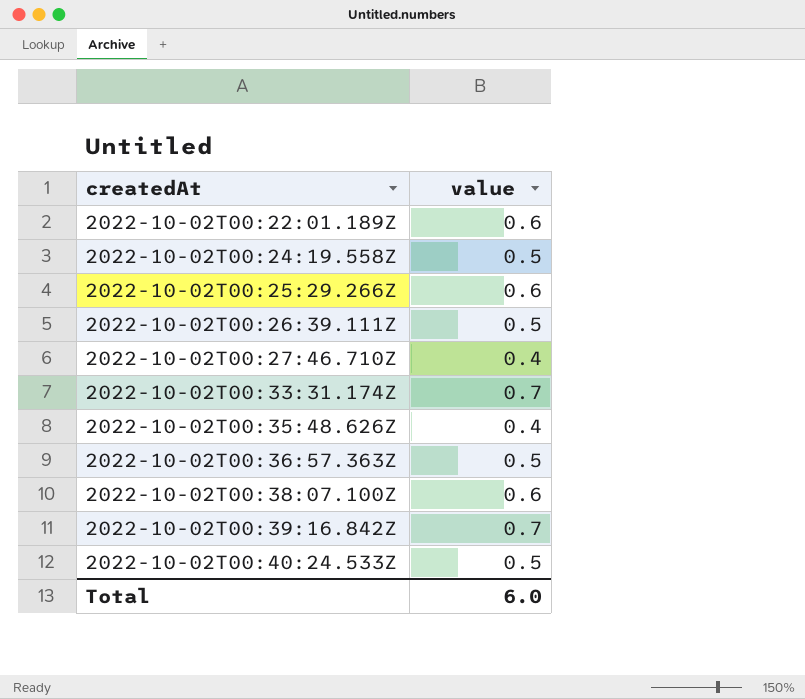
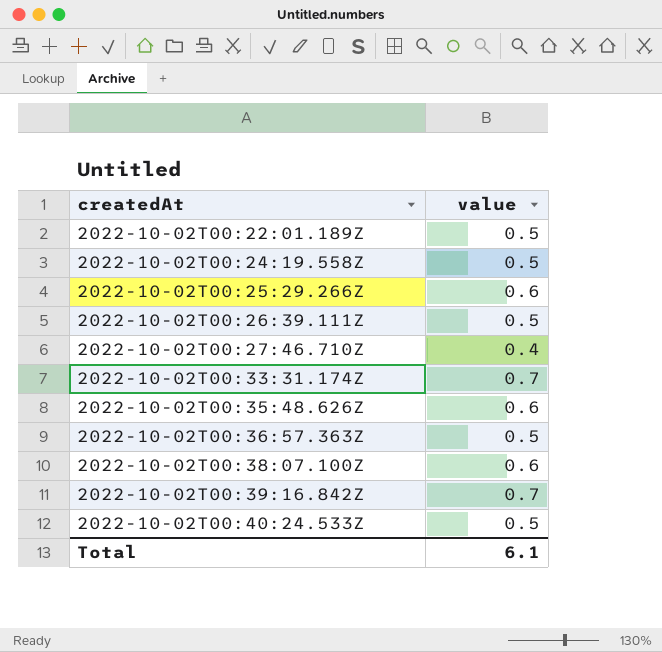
2022-10-02T00:22:01.189Z | value: 0.6 -> 0.5
2022-10-02T00:35:48.626Z | value: 0.4 -> 0.6
Total | value: 6.0 -> 6.1

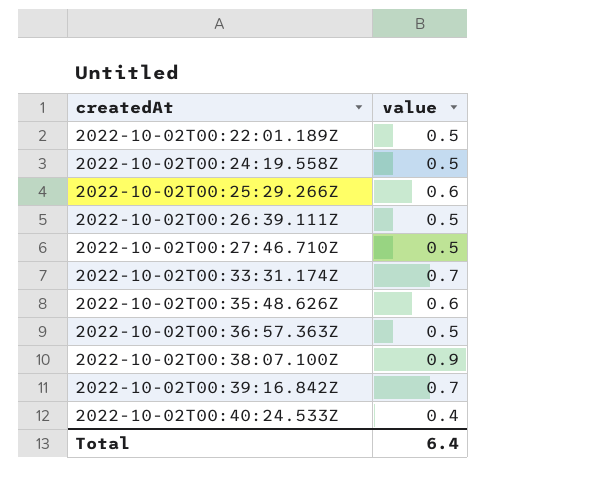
2022-10-02T00:27:46.710Z | value: 0.4 -> 0.5
2022-10-02T00:38:07.100Z | value: 0.6 -> 0.9
2022-10-02T00:40:24.533Z | value: 0.5 -> 0.4
Total | value: 6.1 -> 6.4

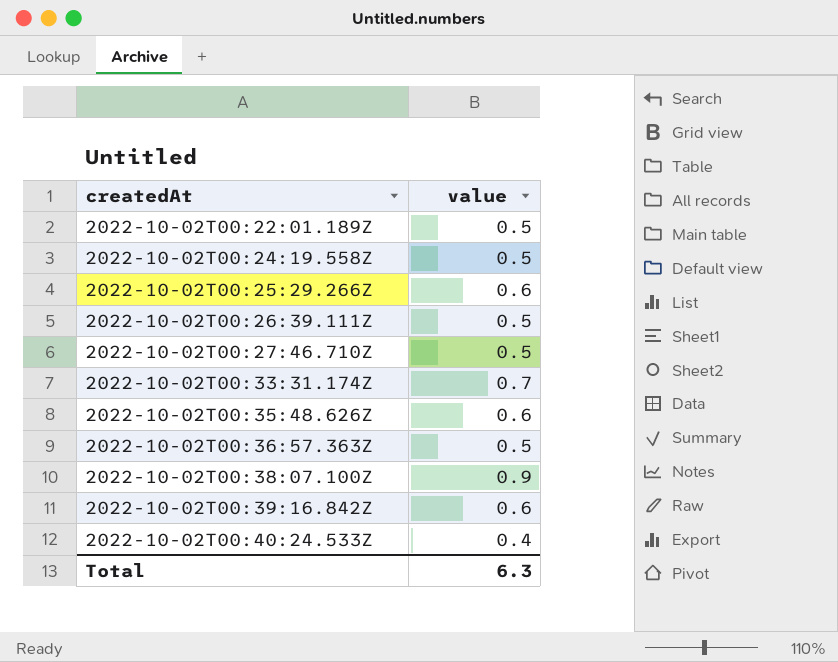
2022-10-02T00:39:16.842Z | value: 0.7 -> 0.6
Total | value: 6.4 -> 6.3

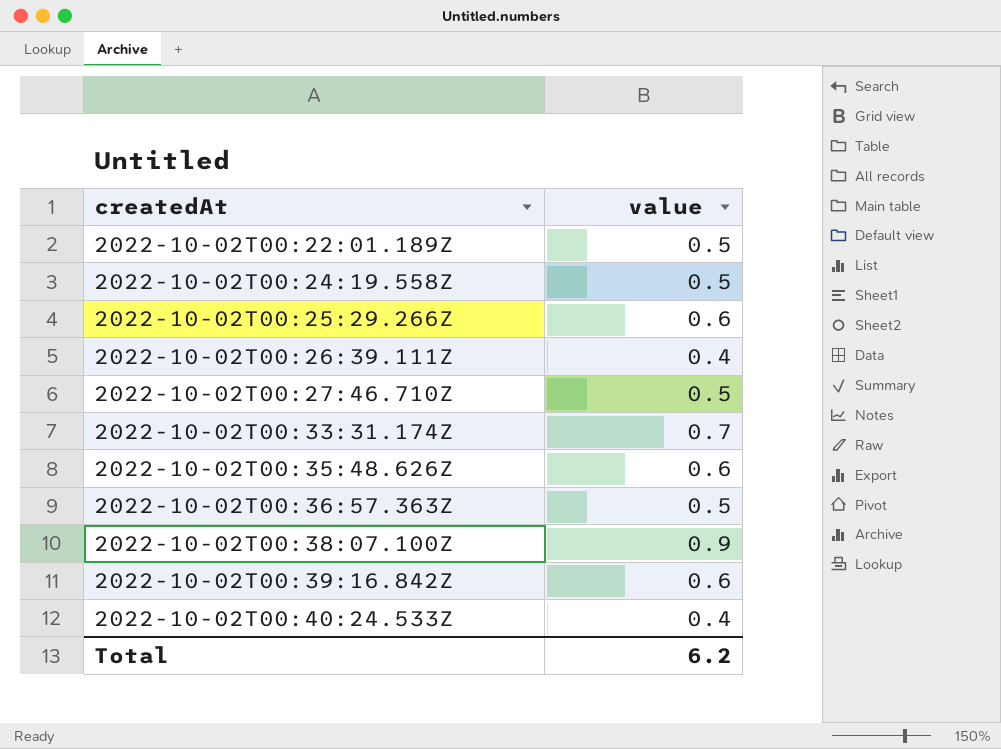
2022-10-02T00:26:39.111Z | value: 0.5 -> 0.4
Total | value: 6.3 -> 6.2

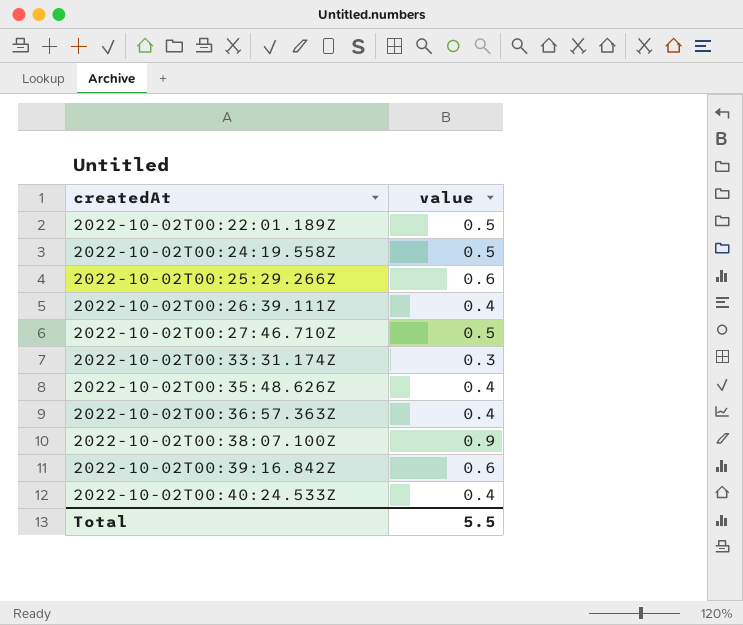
2022-10-02T00:33:31.174Z | value: 0.7 -> 0.3
2022-10-02T00:35:48.626Z | value: 0.6 -> 0.4
2022-10-02T00:36:57.363Z | value: 0.5 -> 0.4
Total | value: 6.2 -> 5.5

